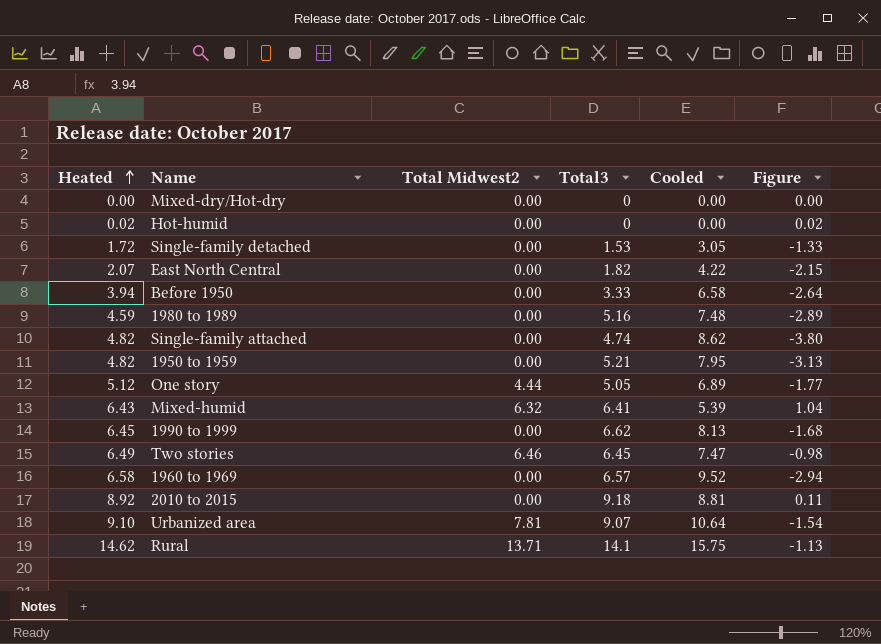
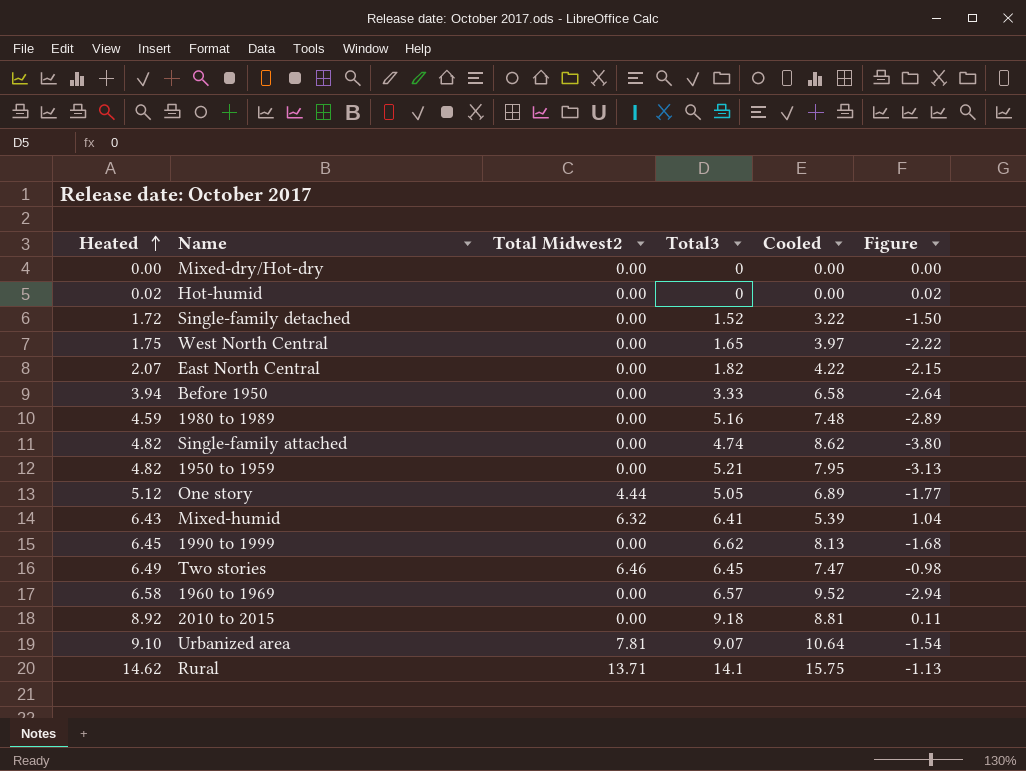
Single-family detached | Total3: 1.53 -> 1.52
Single-family detached | Cooled: 3.05 -> 3.22
Single-family detached | Figure: -1.33 -> -1.50
row West North Central: none -> 1.75 | 0.00 | 1.65 | 3.97 | -2.22

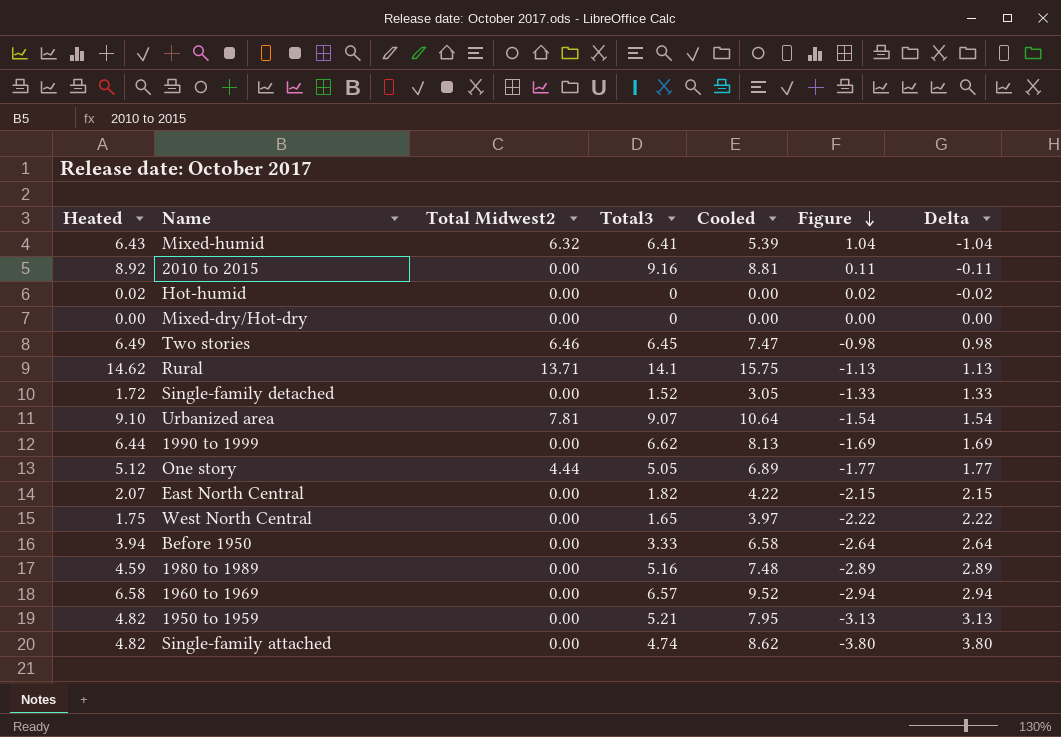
row order: Heated ascending -> Figure descending
column Delta | formula: none -> [Cooled] - [Heated]
2010 to 2015 | Total3: 9.18 -> 9.16
Single-family detached | Cooled: 3.22 -> 3.05
Single-family detached | Figure: -1.50 -> -1.33
1990 to 1999 | Heated: 6.45 -> 6.44
1990 to 1999 | Figure: -1.68 -> -1.69

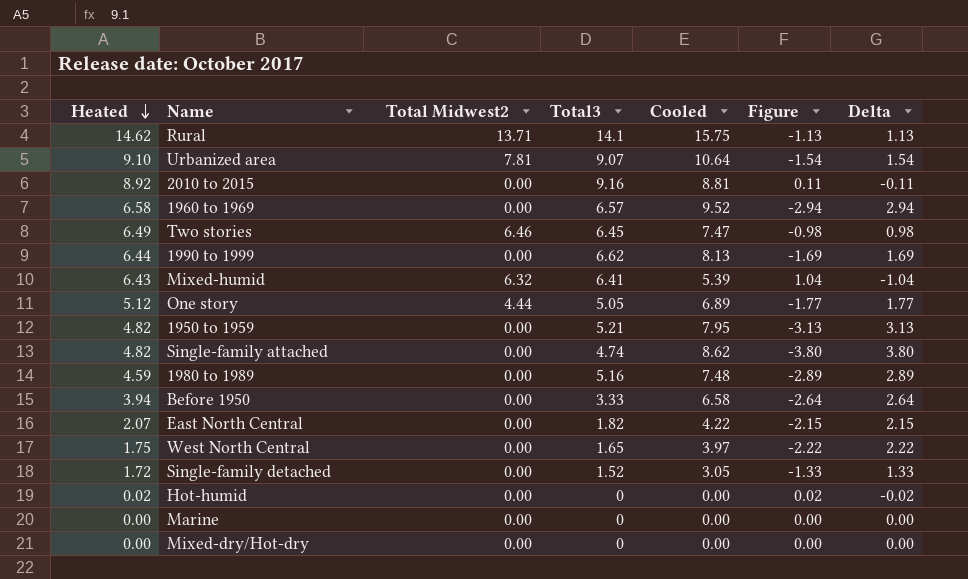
row order: Figure descending -> Heated descending
row Marine: none -> 0.00 | 0.00 | 0 | 0.00 | 0.00 | 0.00

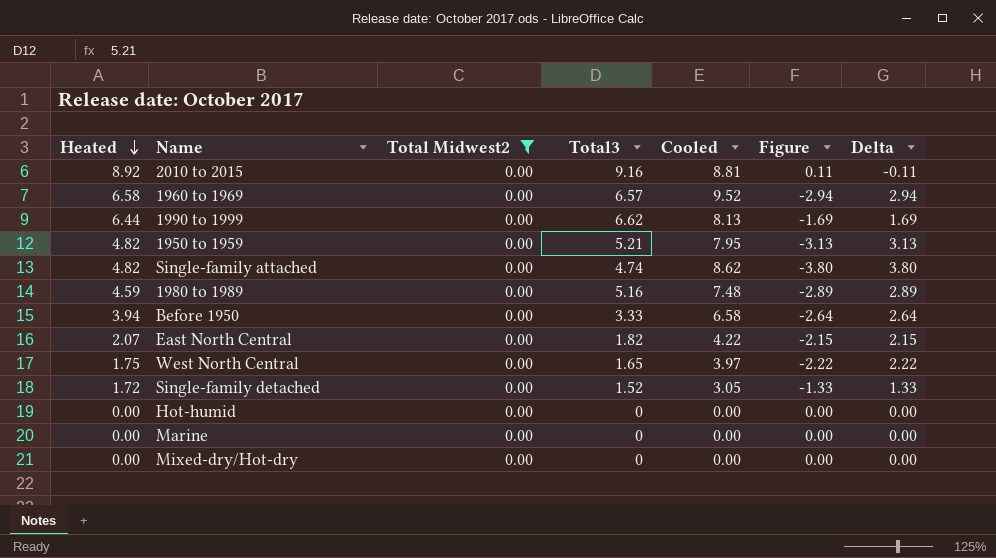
filter: none -> Total Midwest2 = 0.00
Hot-humid | Heated: 0.02 -> 0.00
Hot-humid | Figure: 0.02 -> 0.00
Hot-humid | Delta: -0.02 -> 0.00

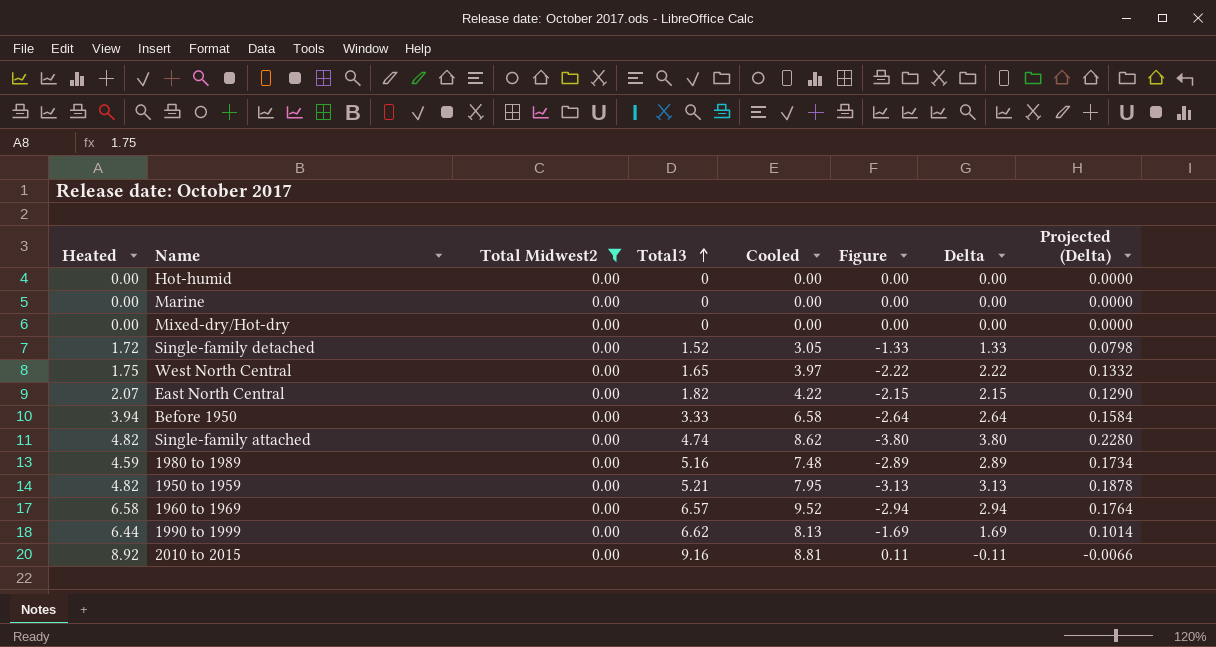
row order: Heated descending -> Total3 ascending
column Projected (Delta) | formula: none -> [Delta] * 0.06

